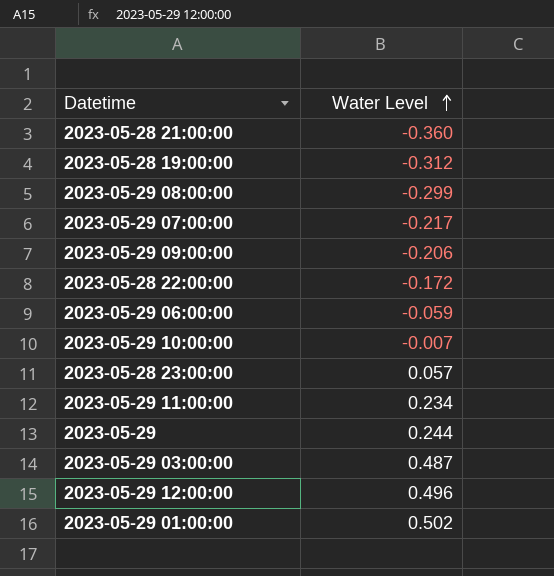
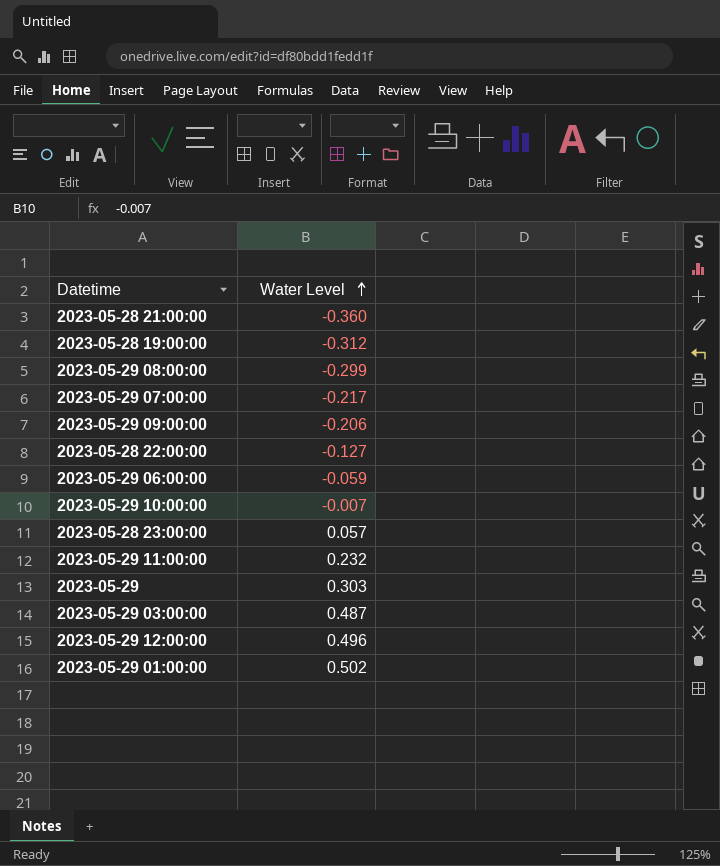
2023-05-28 22:00:00 | Water Level: -0.172 -> -0.127
2023-05-29 11:00:00 | Water Level: 0.234 -> 0.232
2023-05-29 | Water Level: 0.244 -> 0.303

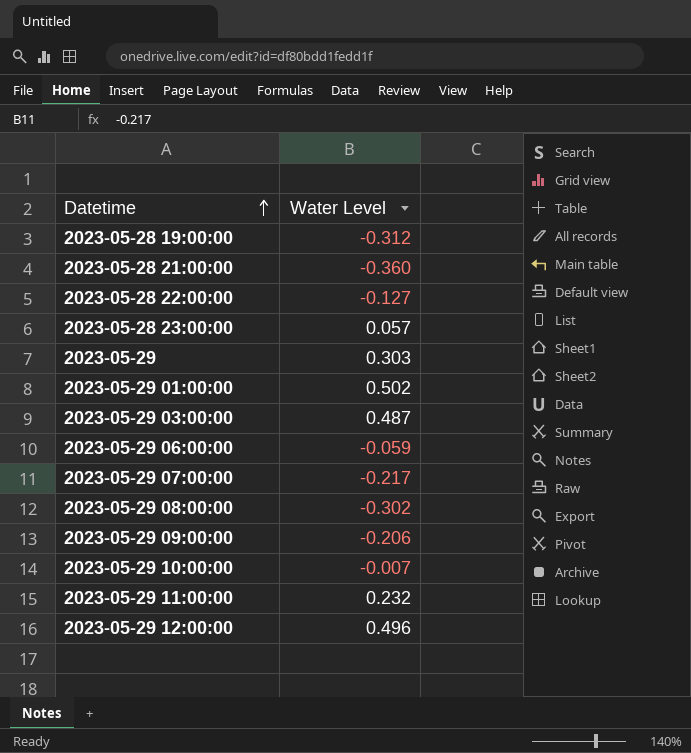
row order: Water Level ascending -> Datetime ascending
2023-05-29 08:00:00 | Water Level: -0.299 -> -0.302

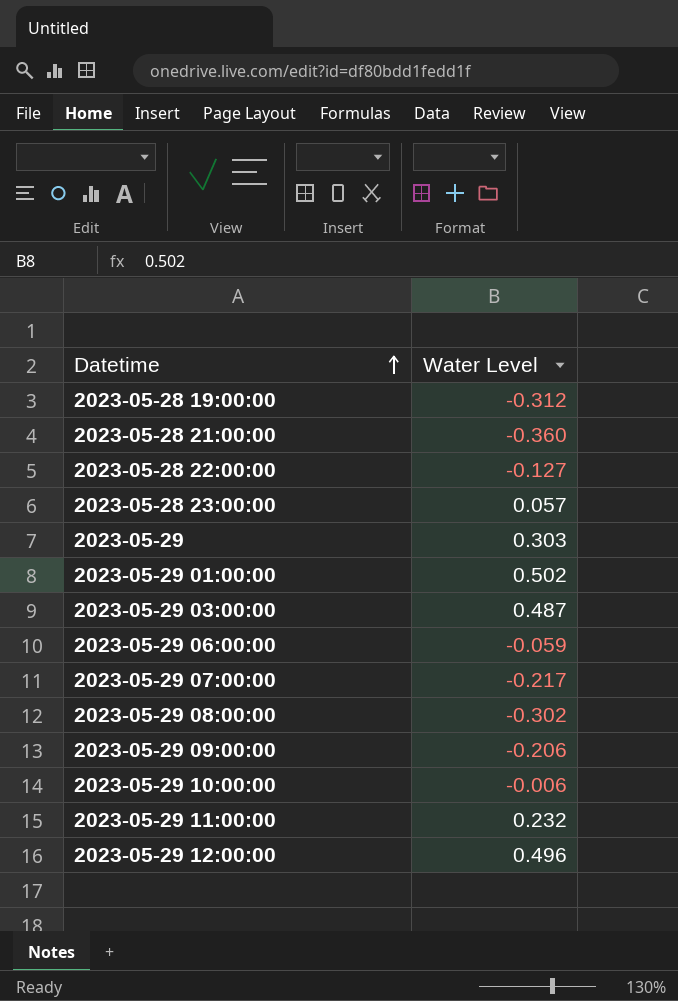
2023-05-29 10:00:00 | Water Level: -0.007 -> -0.006

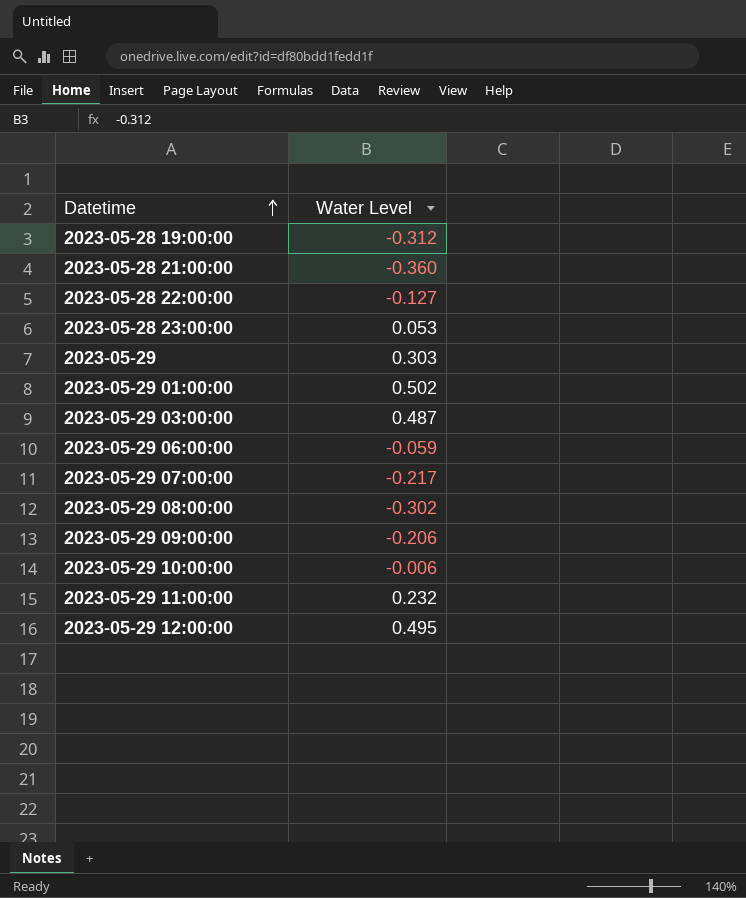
2023-05-28 23:00:00 | Water Level: 0.057 -> 0.053
2023-05-29 12:00:00 | Water Level: 0.496 -> 0.495

